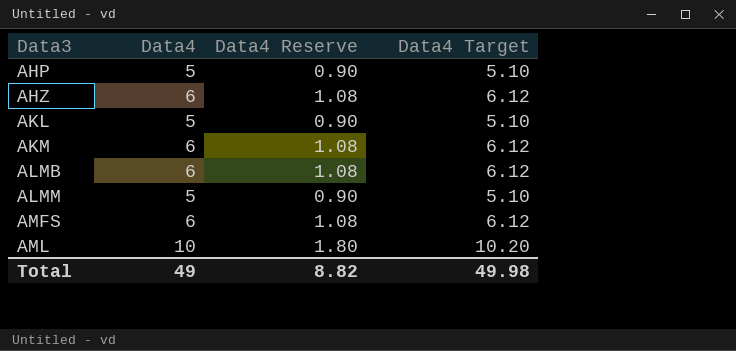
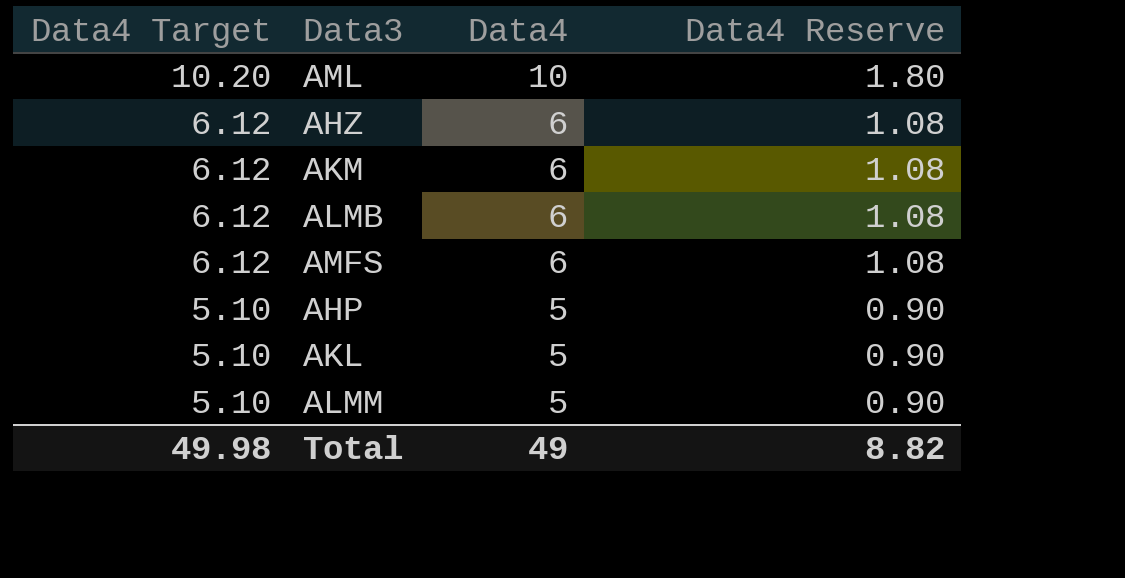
row order: Data3 ascending -> Data4 Target descending
column Data4 Target | position: 4 -> 1

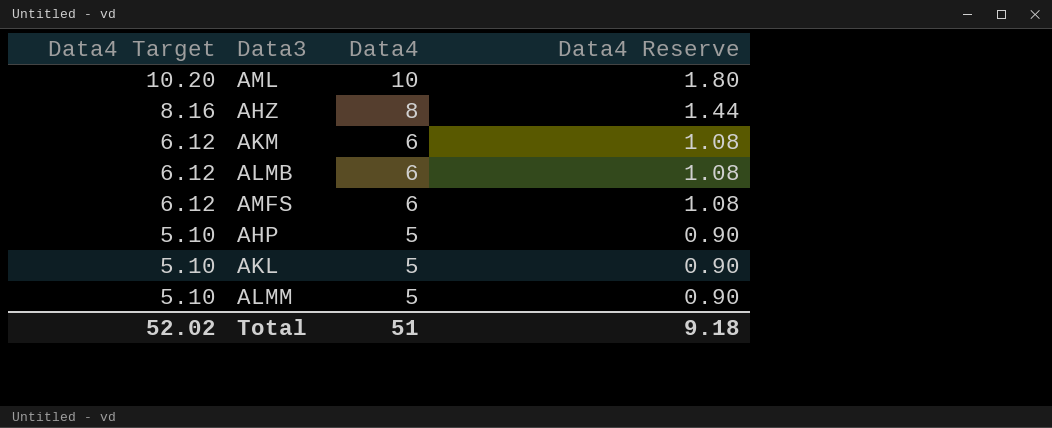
AHZ | Data4 Target: 6.12 -> 8.16
AHZ | Data4: 6 -> 8
AHZ | Data4 Reserve: 1.08 -> 1.44
Total | Data4 Target: 49.98 -> 52.02
Total | Data4: 49 -> 51
Total | Data4 Reserve: 8.82 -> 9.18

